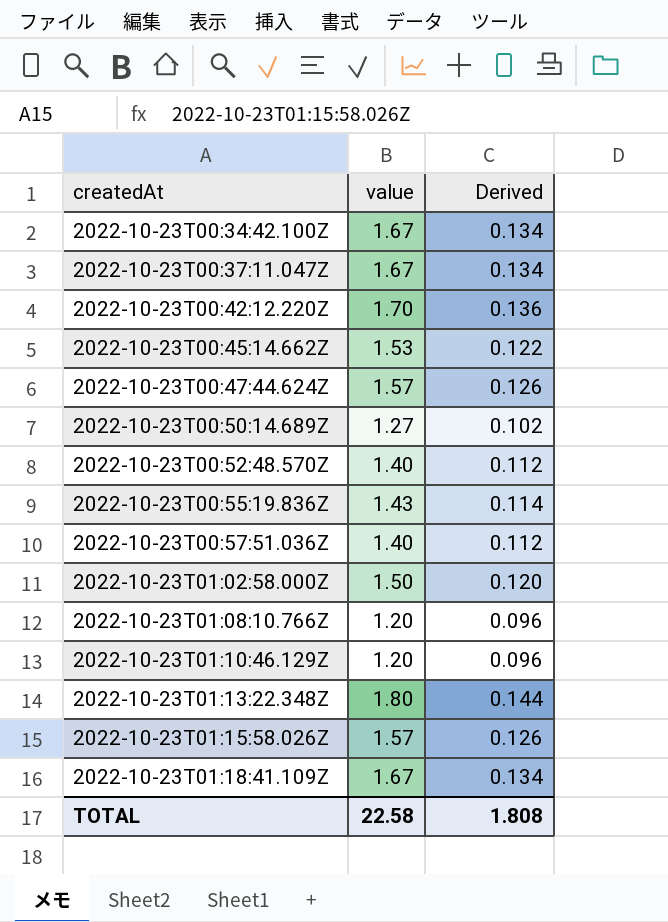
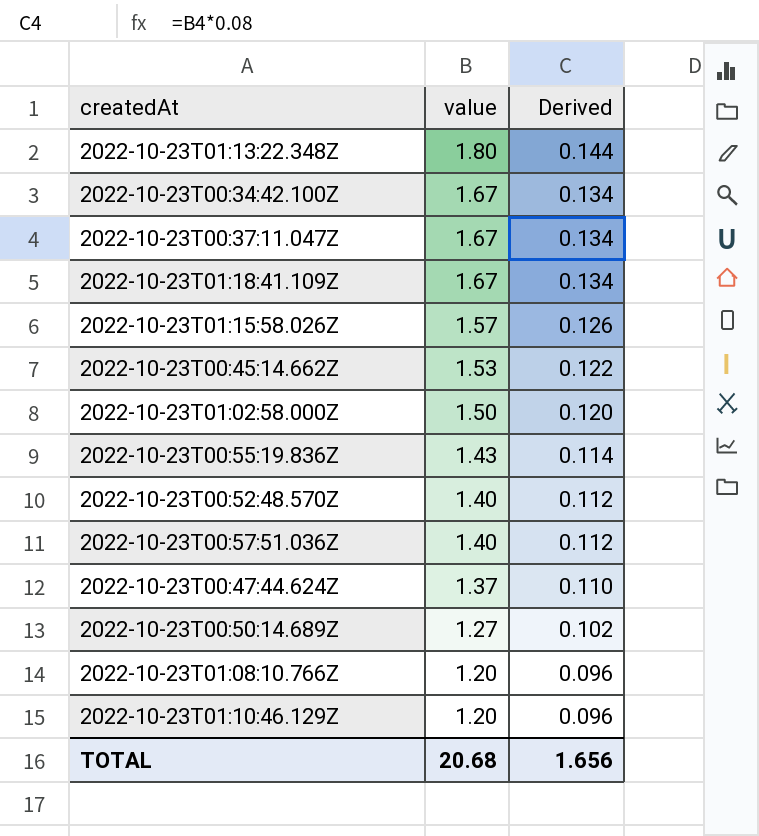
row order: createdAt ascending -> value descending
row 2022-10-23T00:42:12.220Z: 1.70 | 0.136 -> none
2022-10-23T00:47:44.624Z | value: 1.57 -> 1.37
2022-10-23T00:47:44.624Z | Derived: 0.126 -> 0.110
TOTAL | value: 22.58 -> 20.68
TOTAL | Derived: 1.808 -> 1.656

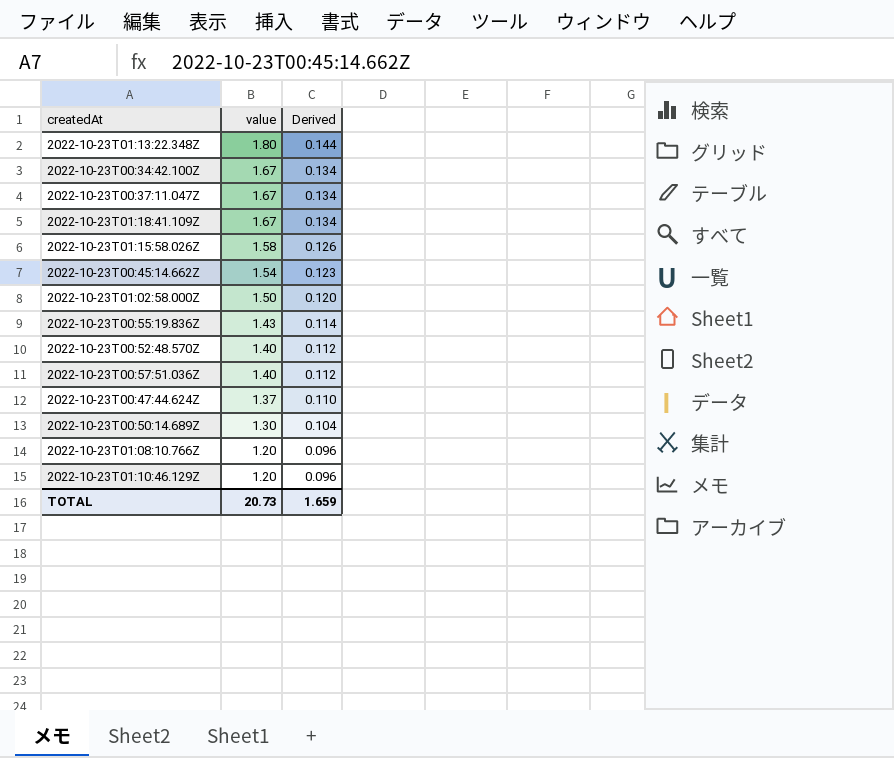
2022-10-23T01:15:58.026Z | value: 1.57 -> 1.58
2022-10-23T00:45:14.662Z | value: 1.53 -> 1.54
2022-10-23T00:45:14.662Z | Derived: 0.122 -> 0.123
2022-10-23T00:50:14.689Z | value: 1.27 -> 1.30
2022-10-23T00:50:14.689Z | Derived: 0.102 -> 0.104
TOTAL | value: 20.68 -> 20.73
TOTAL | Derived: 1.656 -> 1.659

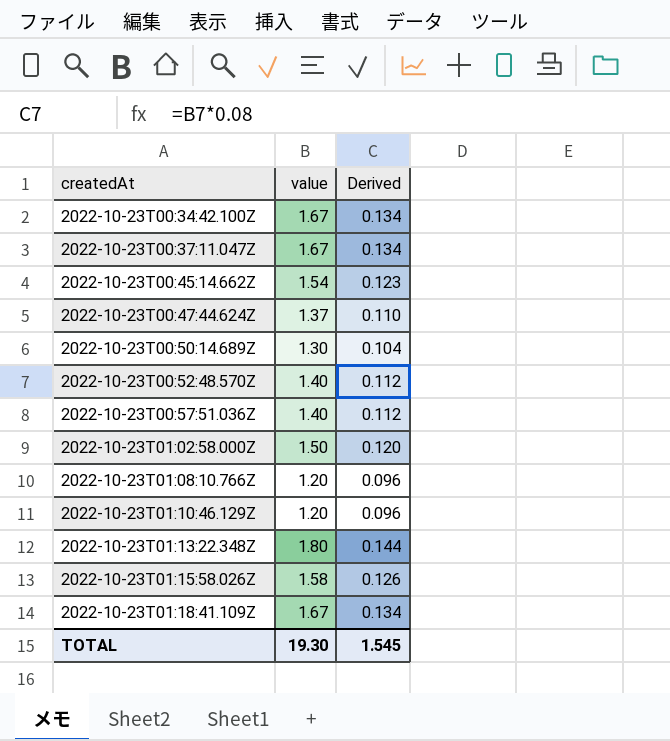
row order: value descending -> createdAt ascending
row 2022-10-23T00:55:19.836Z: 1.43 | 0.114 -> none
TOTAL | value: 20.73 -> 19.30
TOTAL | Derived: 1.659 -> 1.545

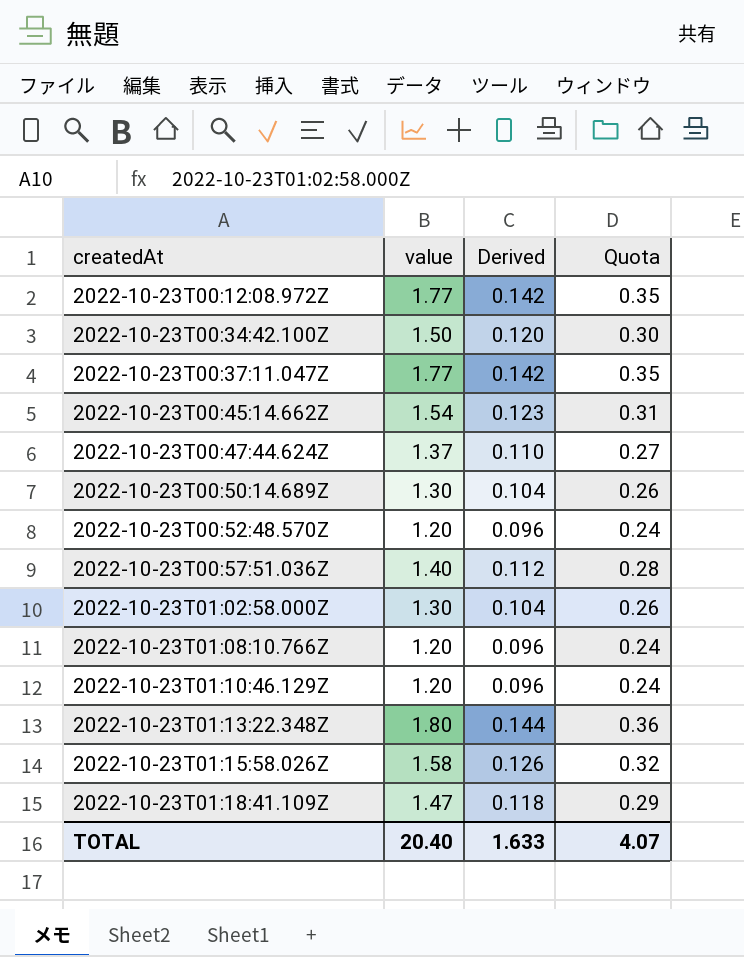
column Quota | formula: none -> [value] * 0.2
row 2022-10-23T00:12:08.972Z: none -> 1.77 | 0.142 | 0.35
2022-10-23T00:34:42.100Z | value: 1.67 -> 1.50
2022-10-23T00:34:42.100Z | Derived: 0.134 -> 0.120
2022-10-23T00:37:11.047Z | value: 1.67 -> 1.77
2022-10-23T00:37:11.047Z | Derived: 0.134 -> 0.142
2022-10-23T00:52:48.570Z | value: 1.40 -> 1.20
2022-10-23T00:52:48.570Z | Derived: 0.112 -> 0.096
2022-10-23T01:02:58.000Z | value: 1.50 -> 1.30
2022-10-23T01:02:58.000Z | Derived: 0.120 -> 0.104
2022-10-23T01:18:41.109Z | value: 1.67 -> 1.47
2022-10-23T01:18:41.109Z | Derived: 0.134 -> 0.118
TOTAL | value: 19.30 -> 20.40
TOTAL | Derived: 1.545 -> 1.633

